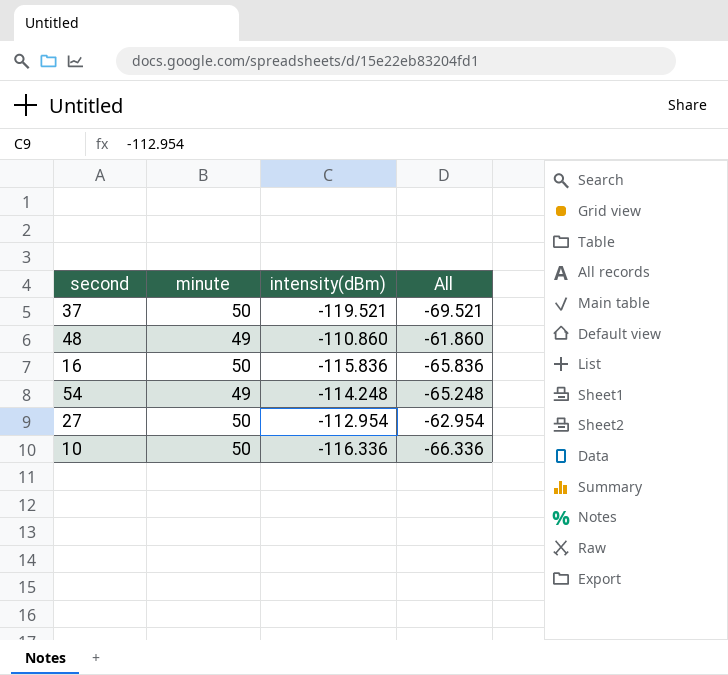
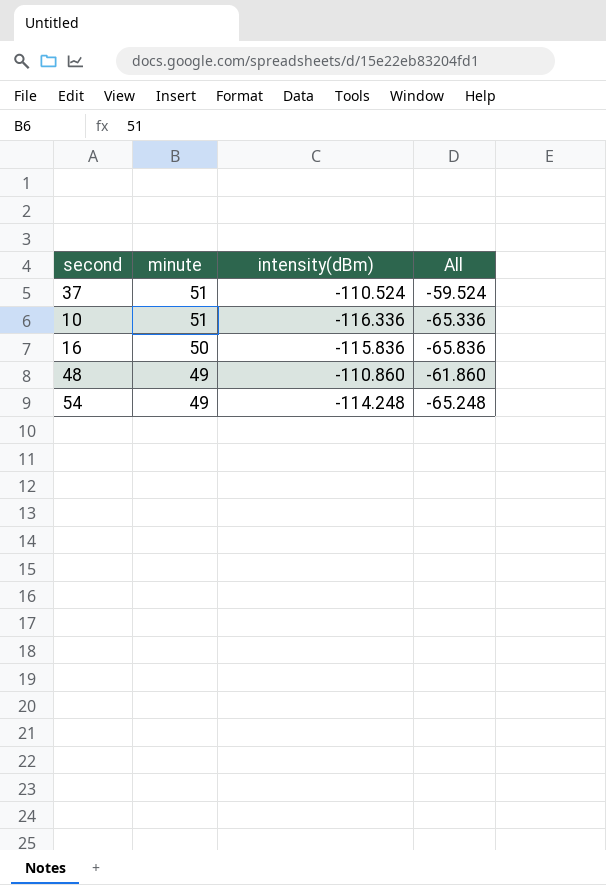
row order: none -> minute descending
row 27: 50 | -112.954 | -62.954 -> none
37 | minute: 50 -> 51
37 | intensity(dBm): -119.521 -> -110.524
37 | All: -69.521 -> -59.524
10 | minute: 50 -> 51
10 | All: -66.336 -> -65.336

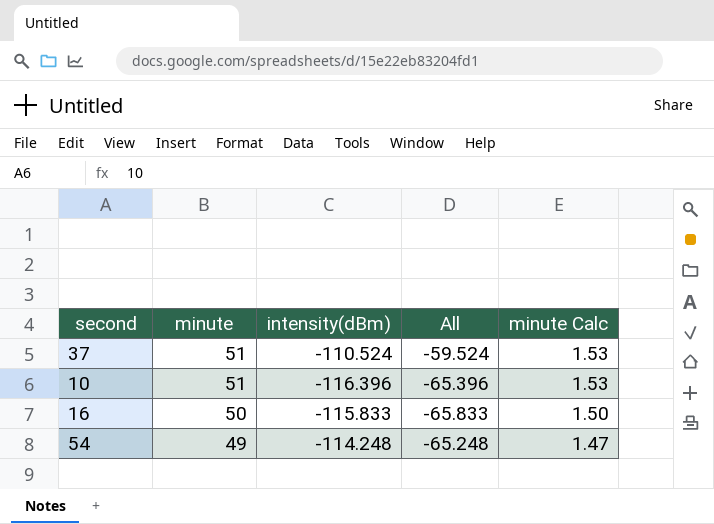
column minute Calc | formula: none -> [minute] * 0.03
row 48: 49 | -110.860 | -61.860 -> none
10 | intensity(dBm): -116.336 -> -116.396
10 | All: -65.336 -> -65.396
16 | intensity(dBm): -115.836 -> -115.833
16 | All: -65.836 -> -65.833

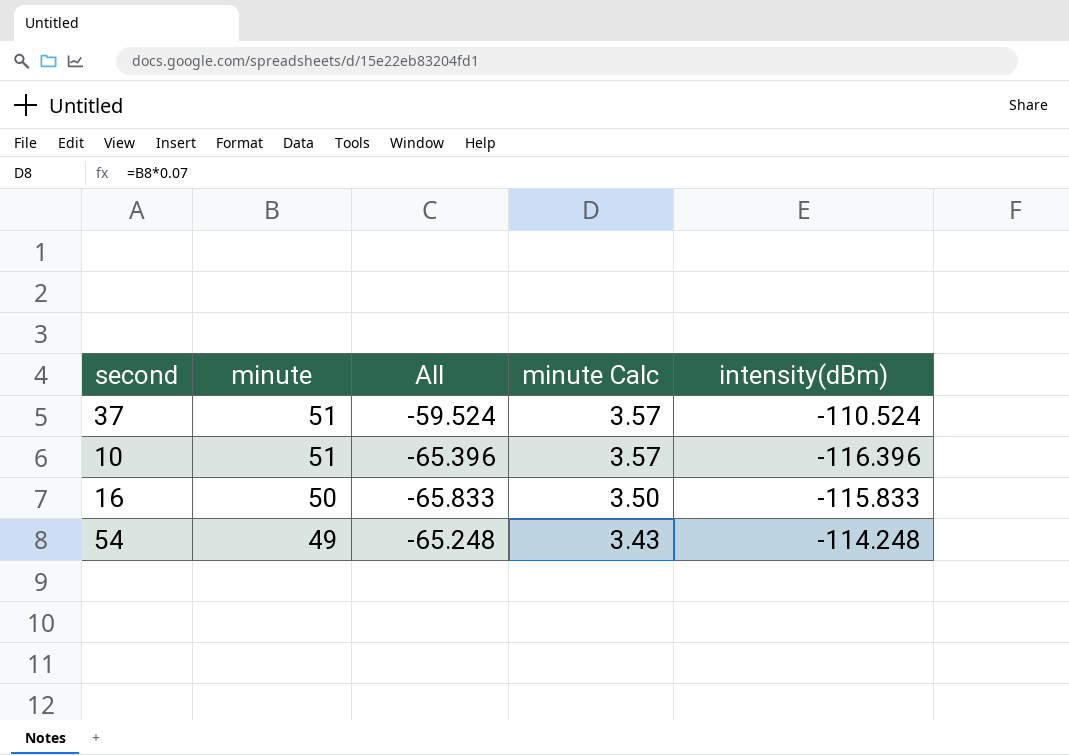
column minute Calc | formula: [minute] * 0.03 -> [minute] * 0.07
column intensity(dBm) | position: 3 -> 5

